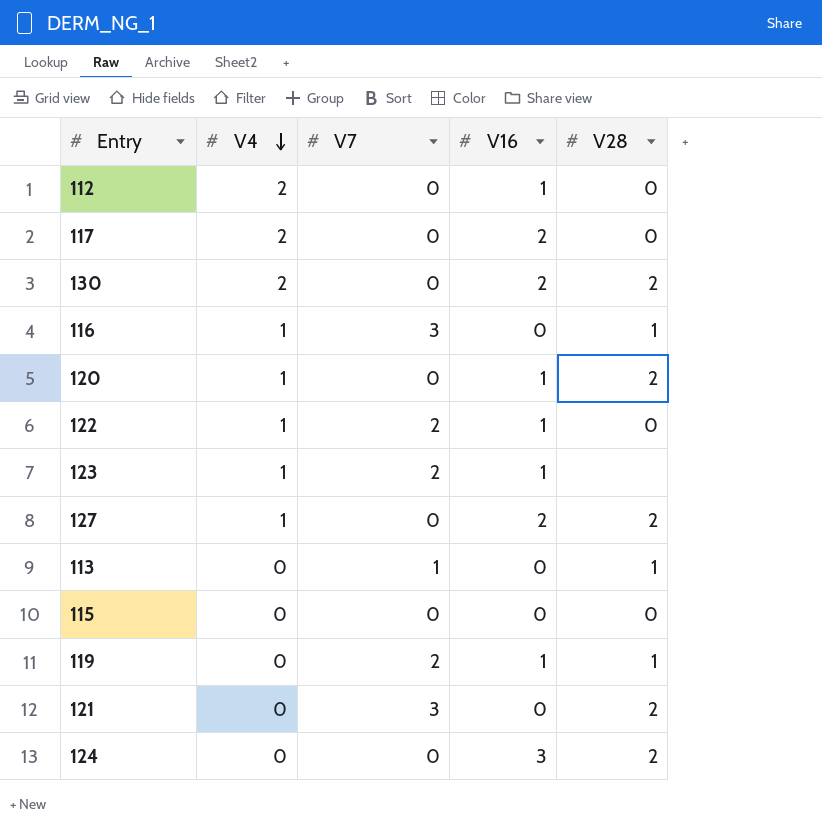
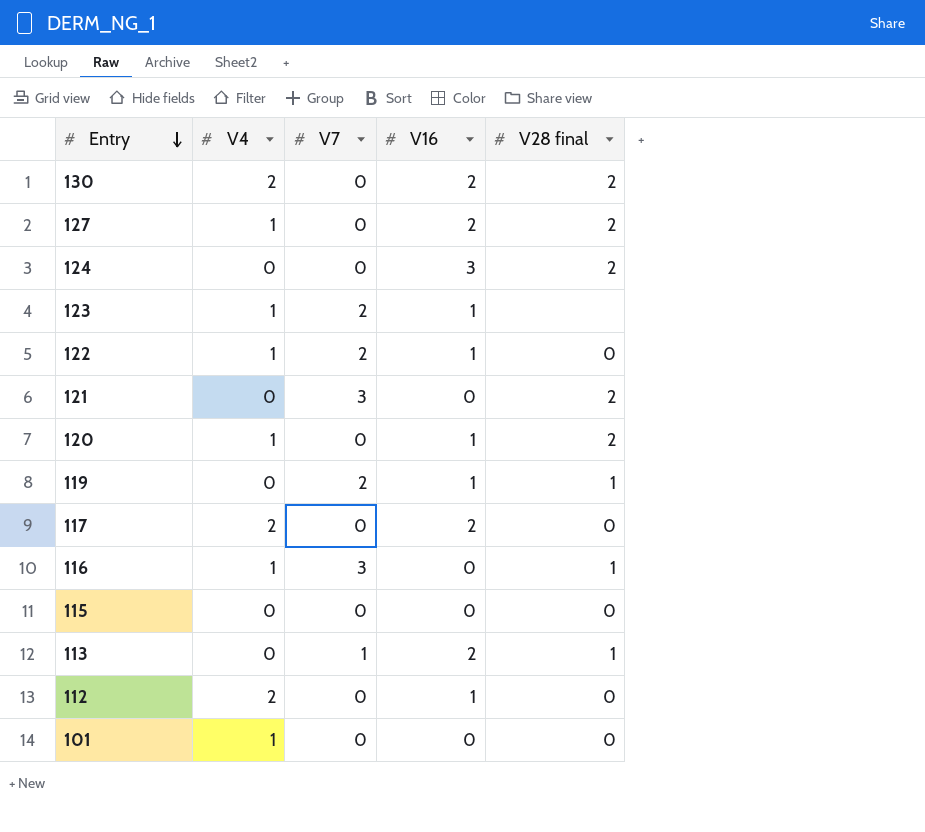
row order: V4 descending -> Entry descending
column name: V28 -> V28 final
113 | V16: 0 -> 2
row 101: none -> 1 | 0 | 0 | 0

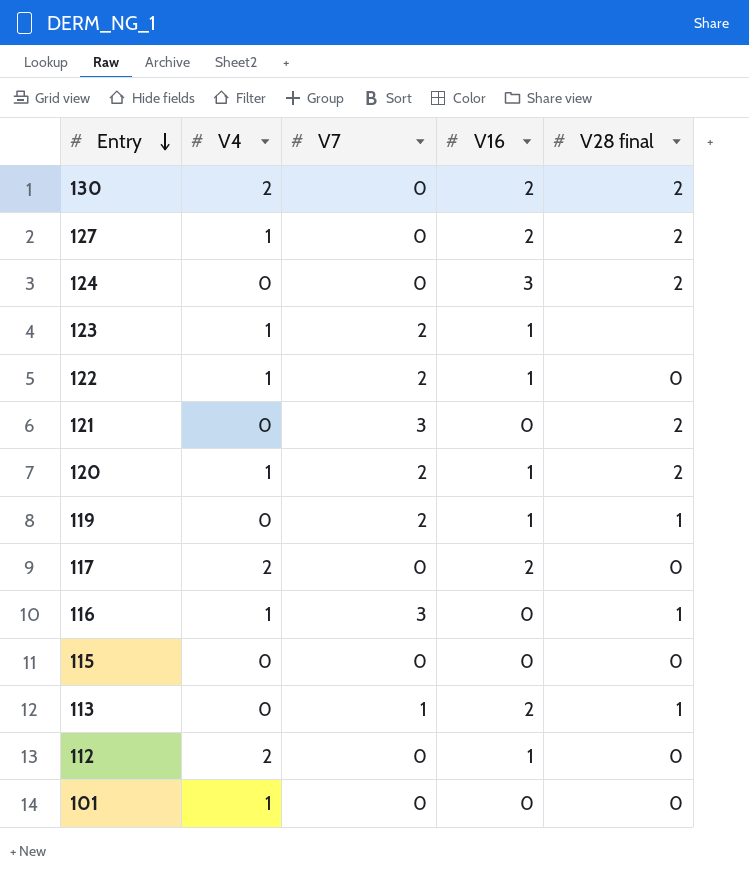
120 | V7: 0 -> 2

